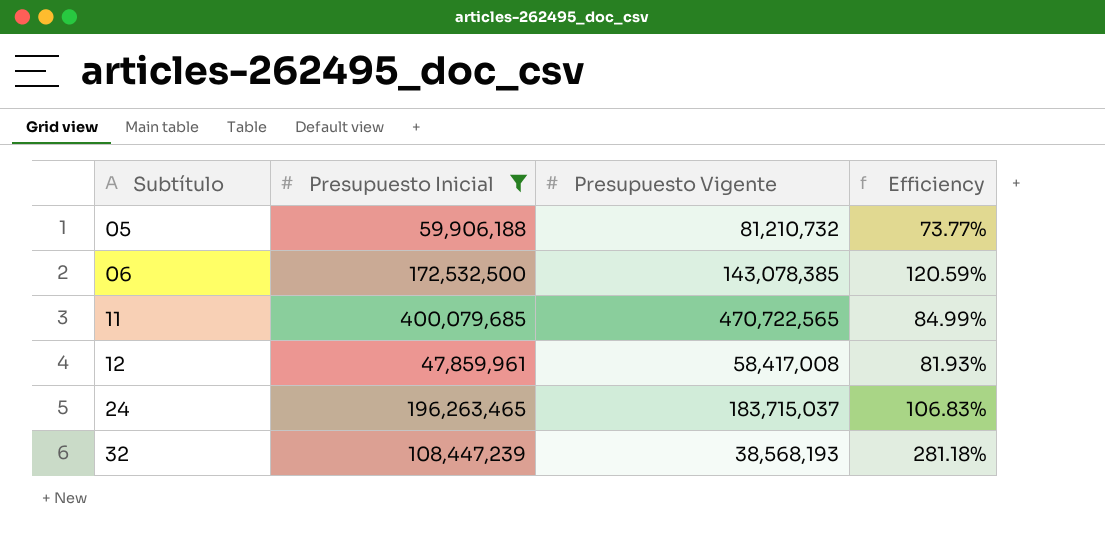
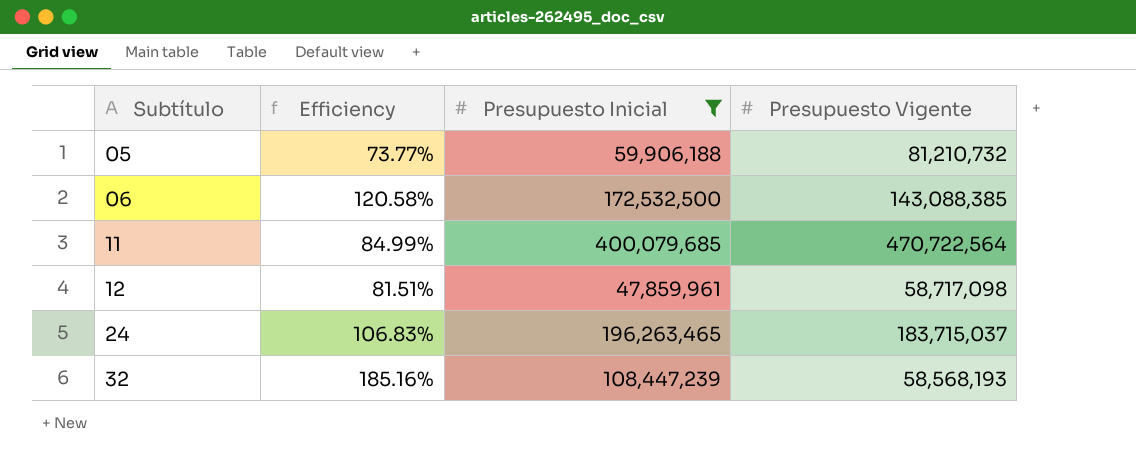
column Efficiency | position: 4 -> 2
06 | Efficiency: 120.59% -> 120.58%
06 | Presupuesto Vigente: 143,078,385 -> 143,088,385
11 | Presupuesto Vigente: 470,722,565 -> 470,722,564
12 | Efficiency: 81.93% -> 81.51%
12 | Presupuesto Vigente: 58,417,008 -> 58,717,098
32 | Efficiency: 281.18% -> 185.16%
32 | Presupuesto Vigente: 38,568,193 -> 58,568,193

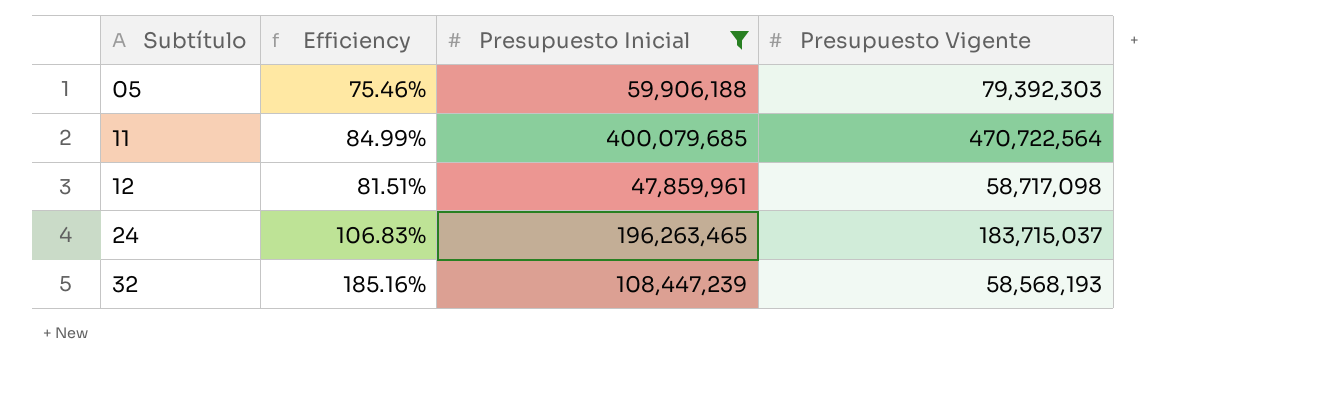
row 06: 120.58% | 172,532,500 | 143,088,385 -> none
05 | Efficiency: 73.77% -> 75.46%
05 | Presupuesto Vigente: 81,210,732 -> 79,392,303

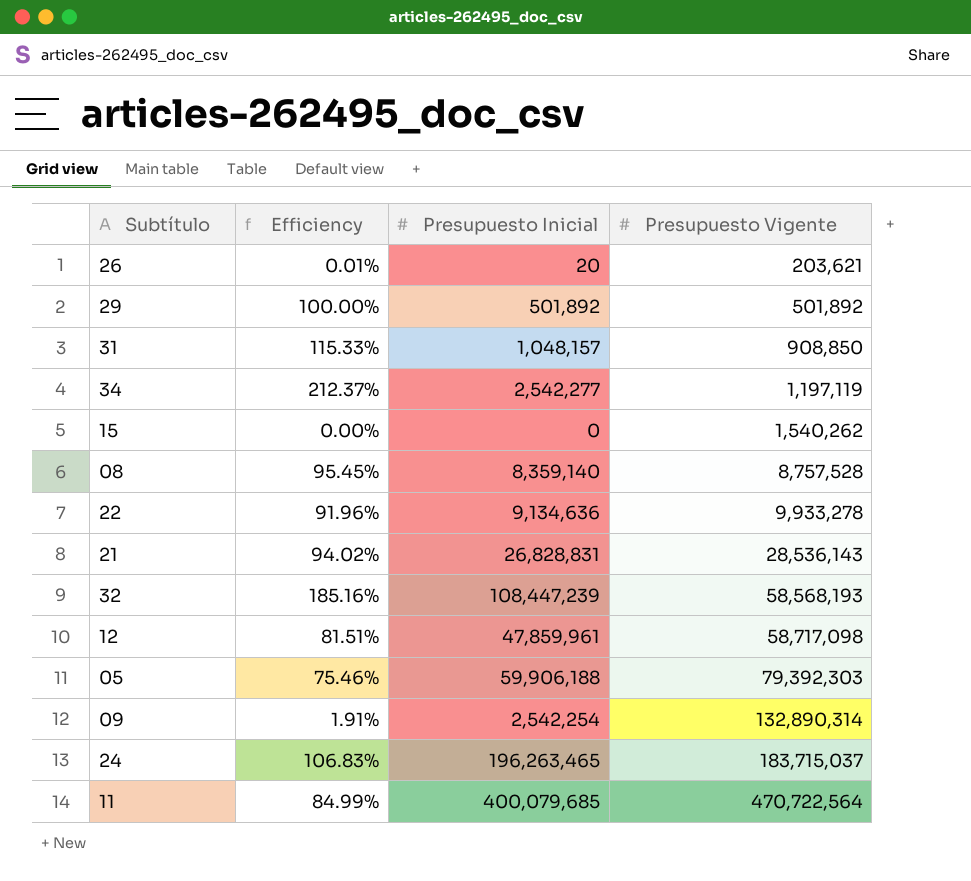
filter: Presupuesto Inicial >= 47,859,961 -> none
row order: Subtítulo ascending -> Presupuesto Vigente ascending

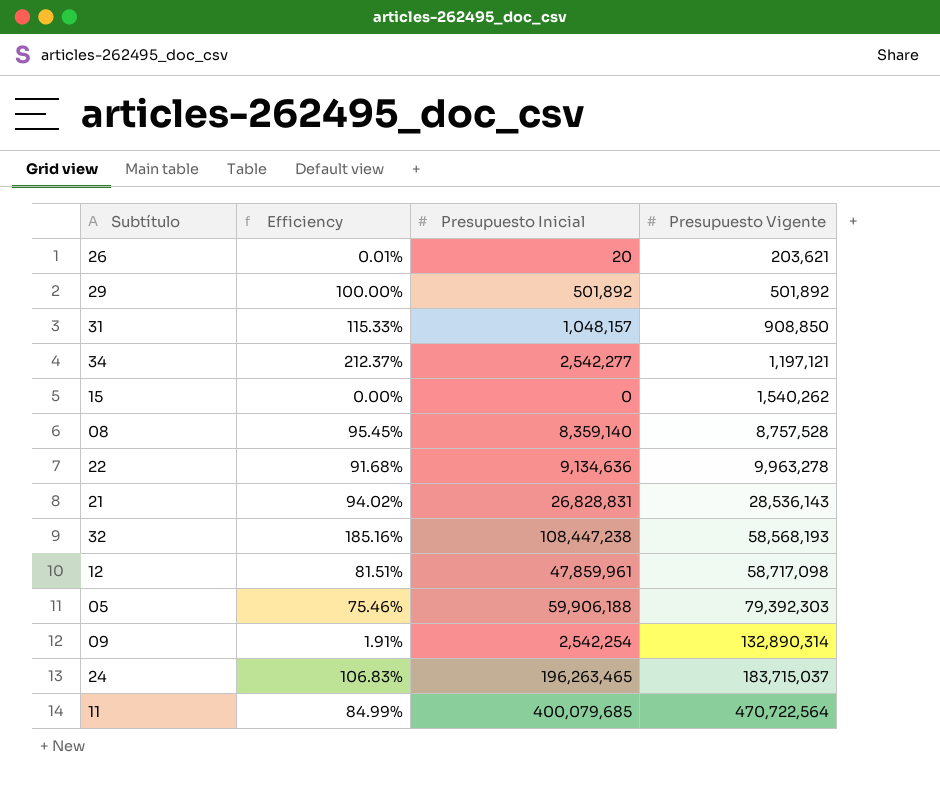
34 | Presupuesto Vigente: 1,197,119 -> 1,197,121
22 | Efficiency: 91.96% -> 91.68%
22 | Presupuesto Vigente: 9,933,278 -> 9,963,278
32 | Presupuesto Inicial: 108,447,239 -> 108,447,238

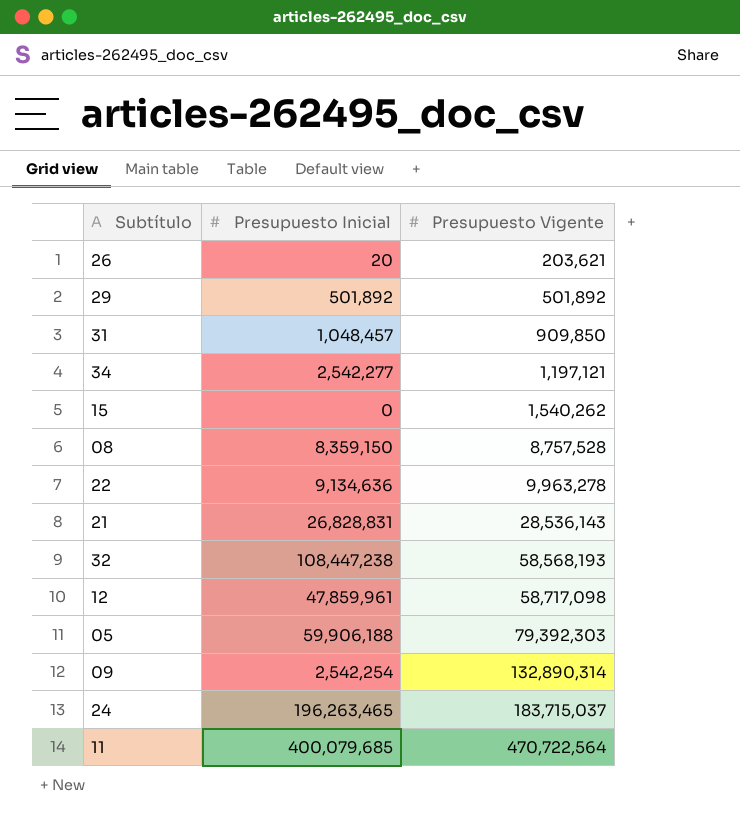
column Efficiency | formula: [Presupuesto Inicial] / [Presupuesto Vigente] -> none
31 | Presupuesto Inicial: 1,048,157 -> 1,048,457
31 | Presupuesto Vigente: 908,850 -> 909,850
08 | Presupuesto Inicial: 8,359,140 -> 8,359,150

